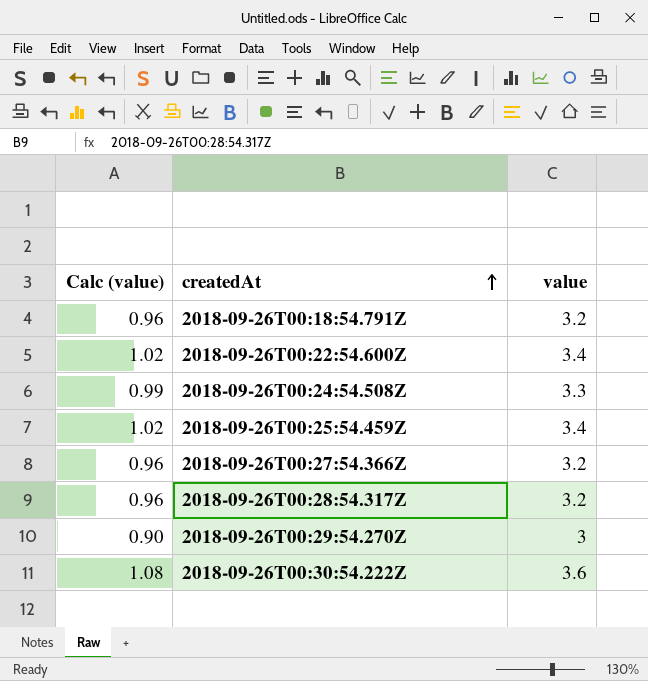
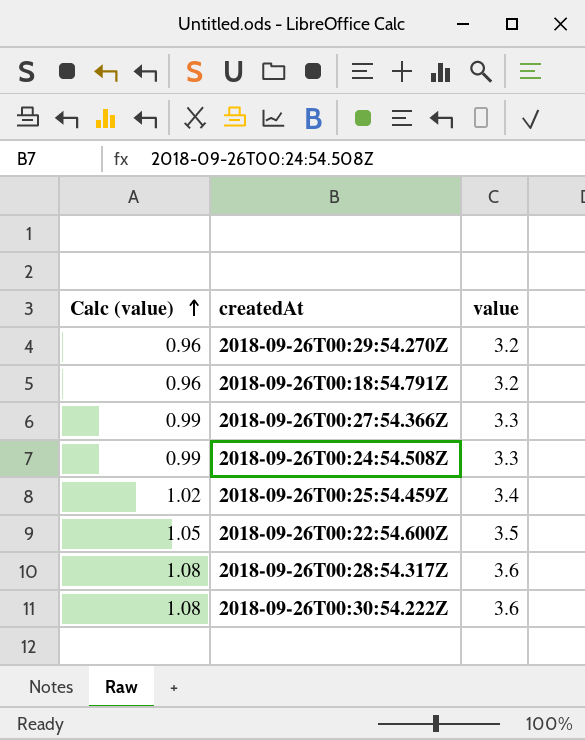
row order: createdAt ascending -> Calc (value) ascending
2018-09-26T00:29:54.270Z | Calc (value): 0.90 -> 0.96
2018-09-26T00:29:54.270Z | value: 3 -> 3.2
2018-09-26T00:27:54.366Z | Calc (value): 0.96 -> 0.99
2018-09-26T00:27:54.366Z | value: 3.2 -> 3.3
2018-09-26T00:22:54.600Z | Calc (value): 1.02 -> 1.05
2018-09-26T00:22:54.600Z | value: 3.4 -> 3.5
2018-09-26T00:28:54.317Z | Calc (value): 0.96 -> 1.08
2018-09-26T00:28:54.317Z | value: 3.2 -> 3.6

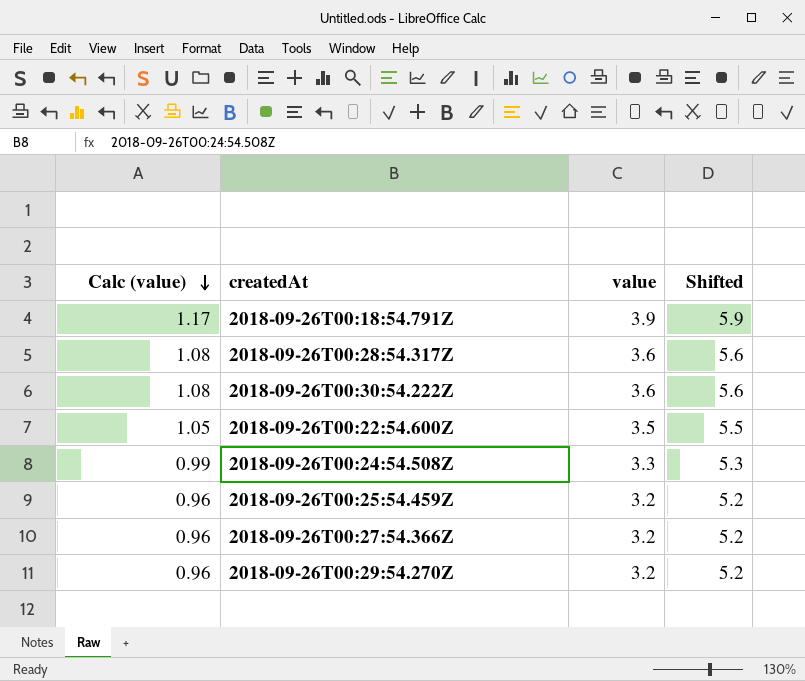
row order: Calc (value) ascending -> Calc (value) descending
column Shifted | formula: none -> [value] + 2
2018-09-26T00:18:54.791Z | Calc (value): 0.96 -> 1.17
2018-09-26T00:18:54.791Z | value: 3.2 -> 3.9
2018-09-26T00:25:54.459Z | Calc (value): 1.02 -> 0.96
2018-09-26T00:25:54.459Z | value: 3.4 -> 3.2
2018-09-26T00:27:54.366Z | Calc (value): 0.99 -> 0.96
2018-09-26T00:27:54.366Z | value: 3.3 -> 3.2

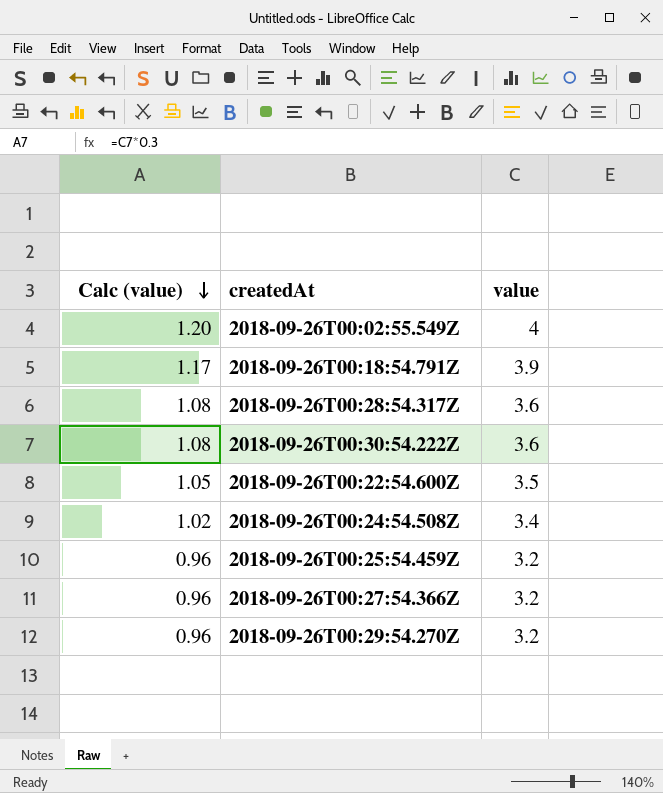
column Shifted | formula: [value] + 2 -> none
row 2018-09-26T00:02:55.549Z: none -> 1.20 | 4
2018-09-26T00:24:54.508Z | Calc (value): 0.99 -> 1.02
2018-09-26T00:24:54.508Z | value: 3.3 -> 3.4

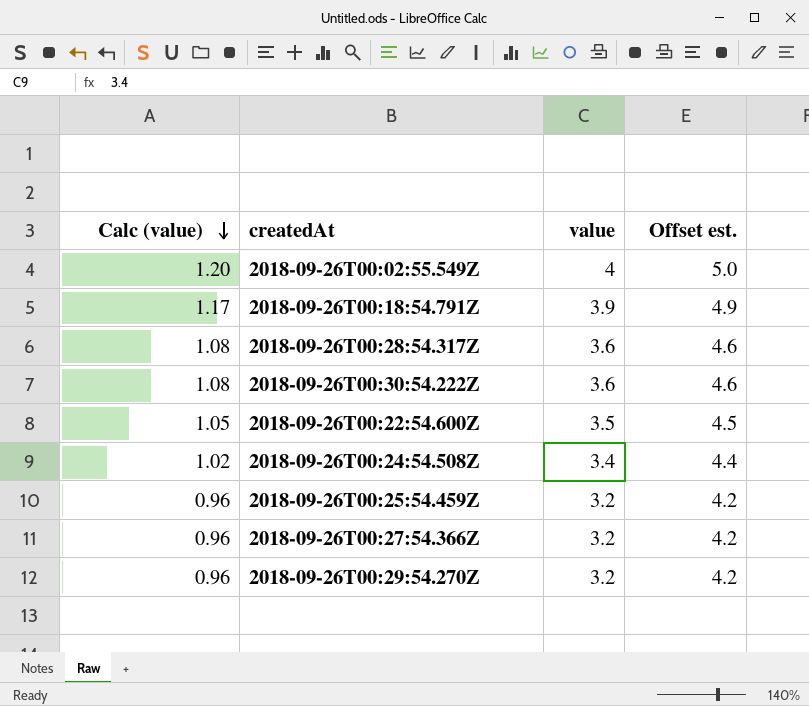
column Offset est. | formula: none -> [value] + 1

